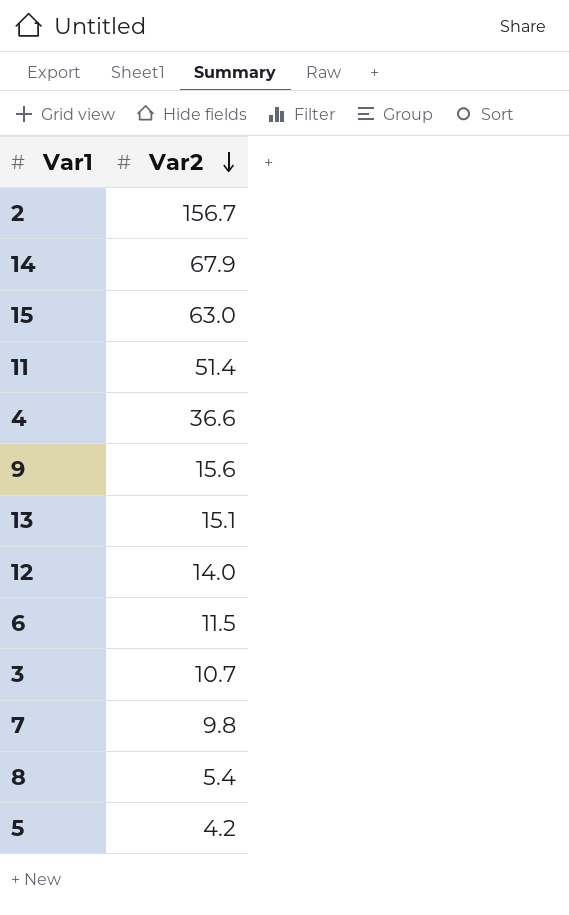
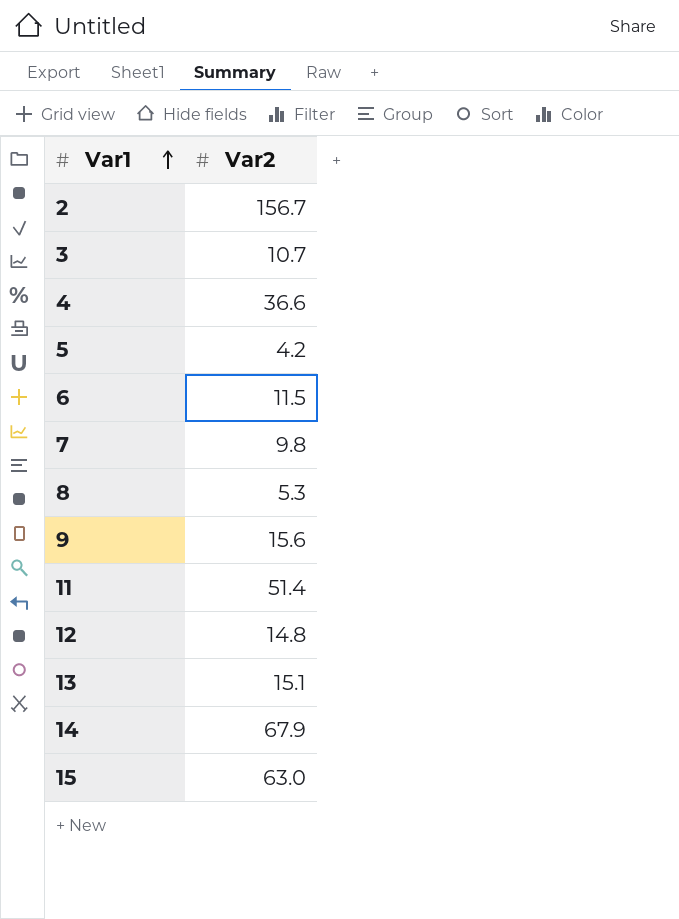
row order: Var2 descending -> Var1 ascending
8 | Var2: 5.4 -> 5.3
12 | Var2: 14.0 -> 14.8

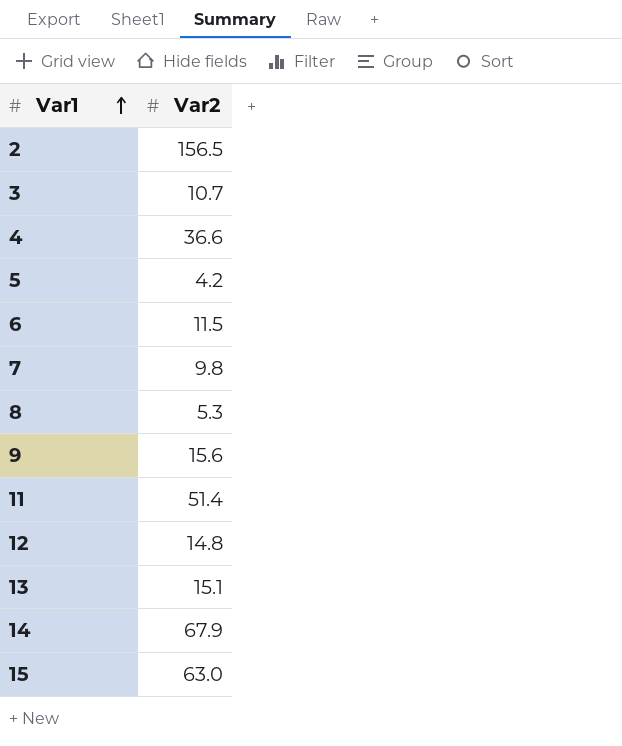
2 | Var2: 156.7 -> 156.5

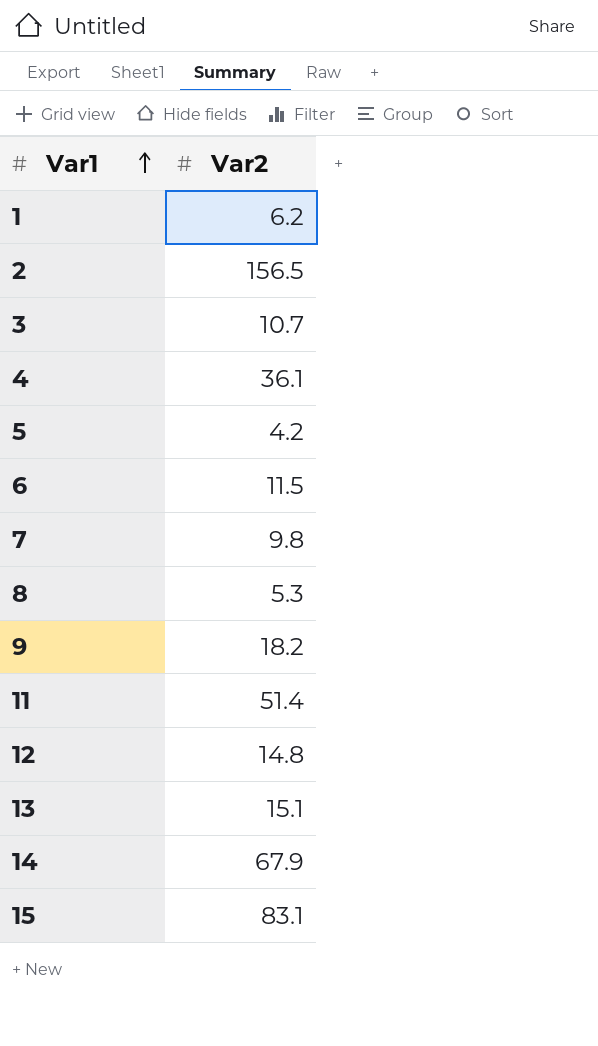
row 1: none -> 6.2
4 | Var2: 36.6 -> 36.1
9 | Var2: 15.6 -> 18.2
15 | Var2: 63.0 -> 83.1

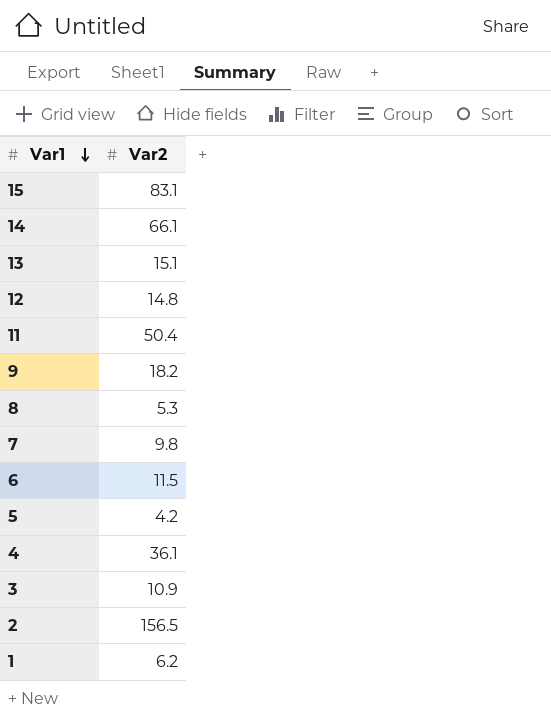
row order: Var1 ascending -> Var1 descending
14 | Var2: 67.9 -> 66.1
11 | Var2: 51.4 -> 50.4
3 | Var2: 10.7 -> 10.9

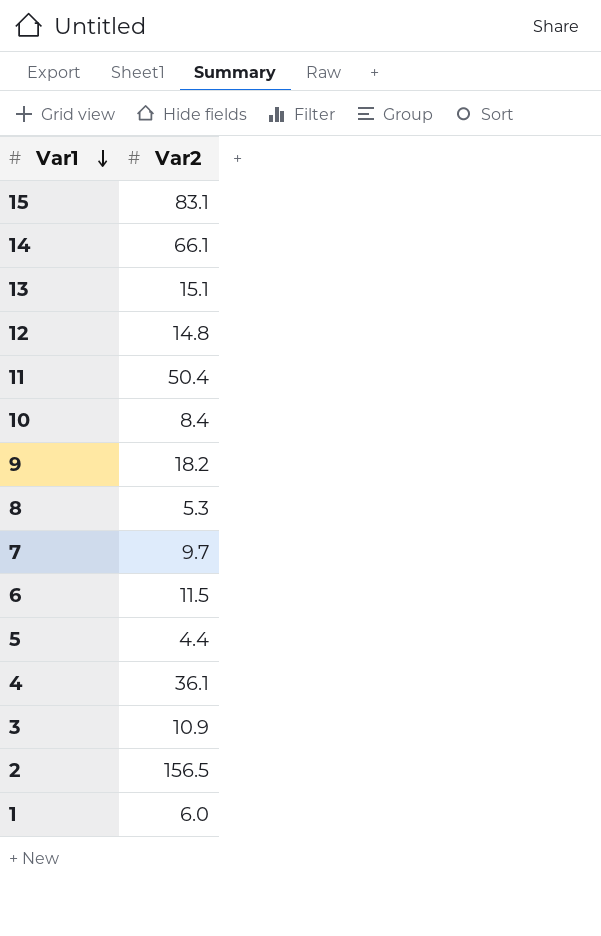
row 10: none -> 8.4
7 | Var2: 9.8 -> 9.7
5 | Var2: 4.2 -> 4.4
1 | Var2: 6.2 -> 6.0

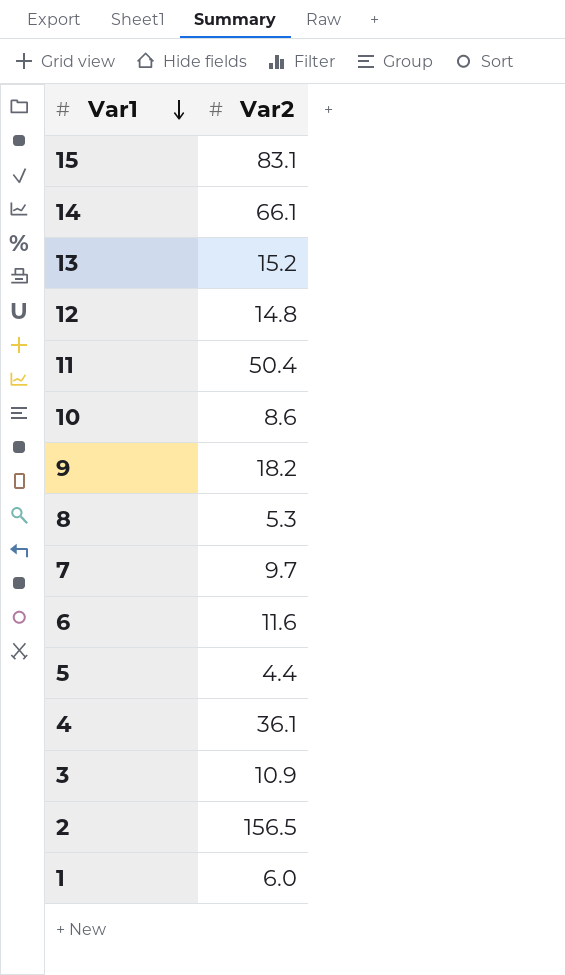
13 | Var2: 15.1 -> 15.2
10 | Var2: 8.4 -> 8.6
6 | Var2: 11.5 -> 11.6

